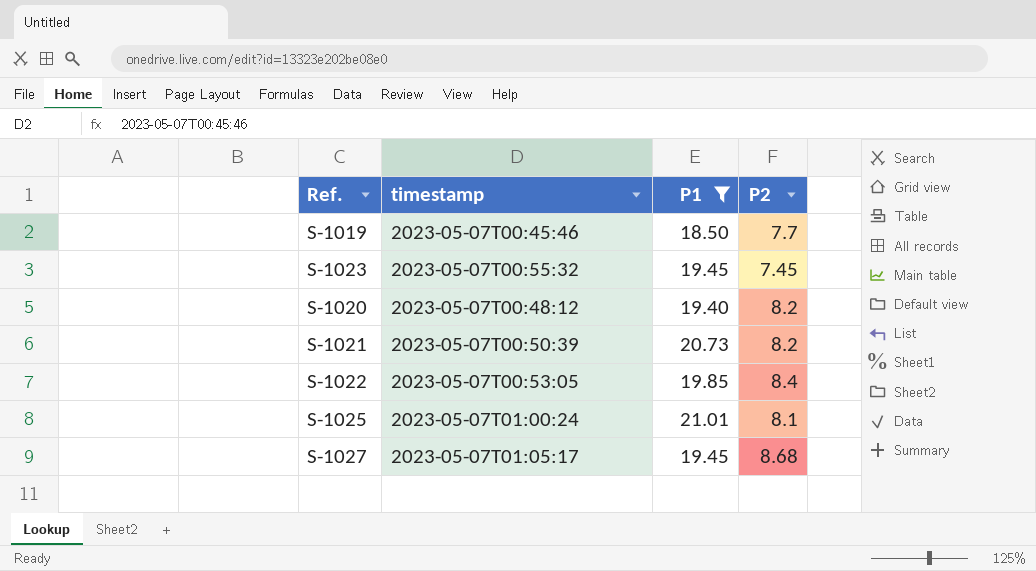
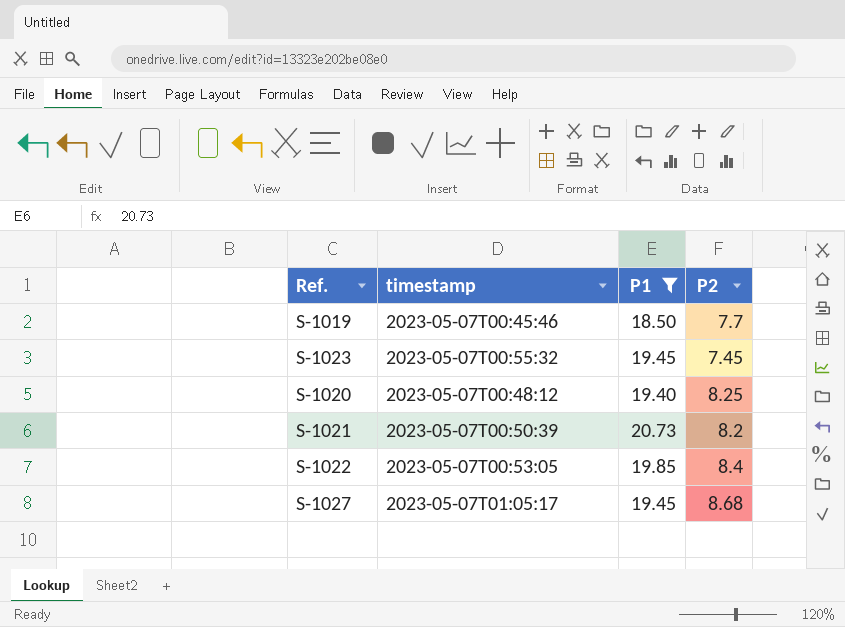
row S-1025: 2023-05-07T01:00:24 | 21.01 | 8.1 -> none
S-1020 | P2: 8.2 -> 8.25

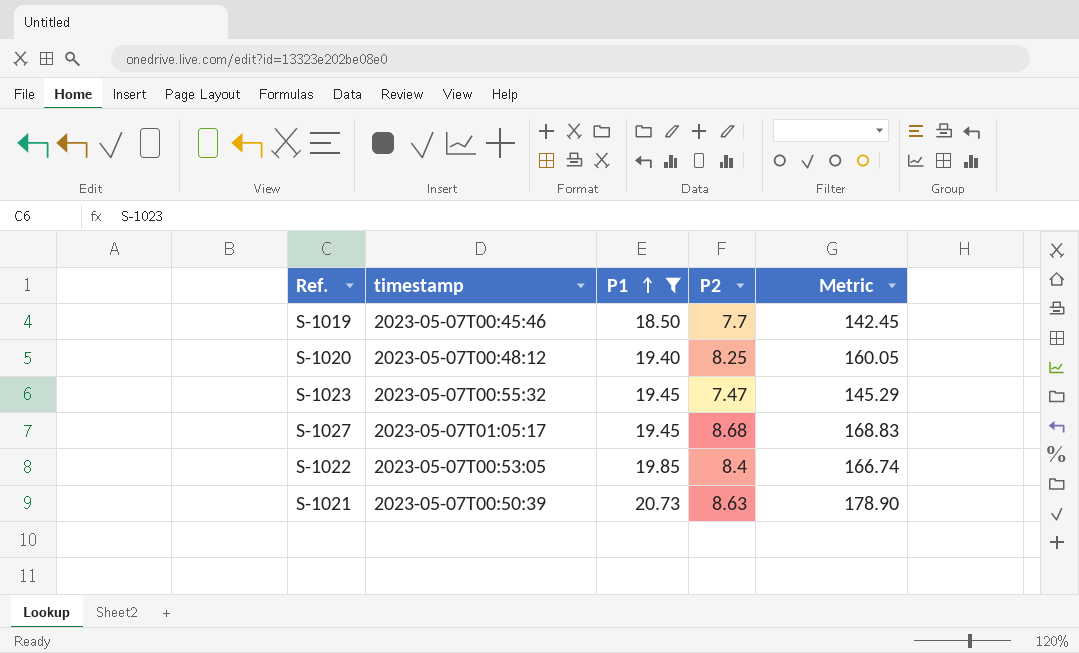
row order: none -> P1 ascending
column Metric | formula: none -> [P1] * [P2]
S-1023 | P2: 7.45 -> 7.47
S-1021 | P2: 8.2 -> 8.63

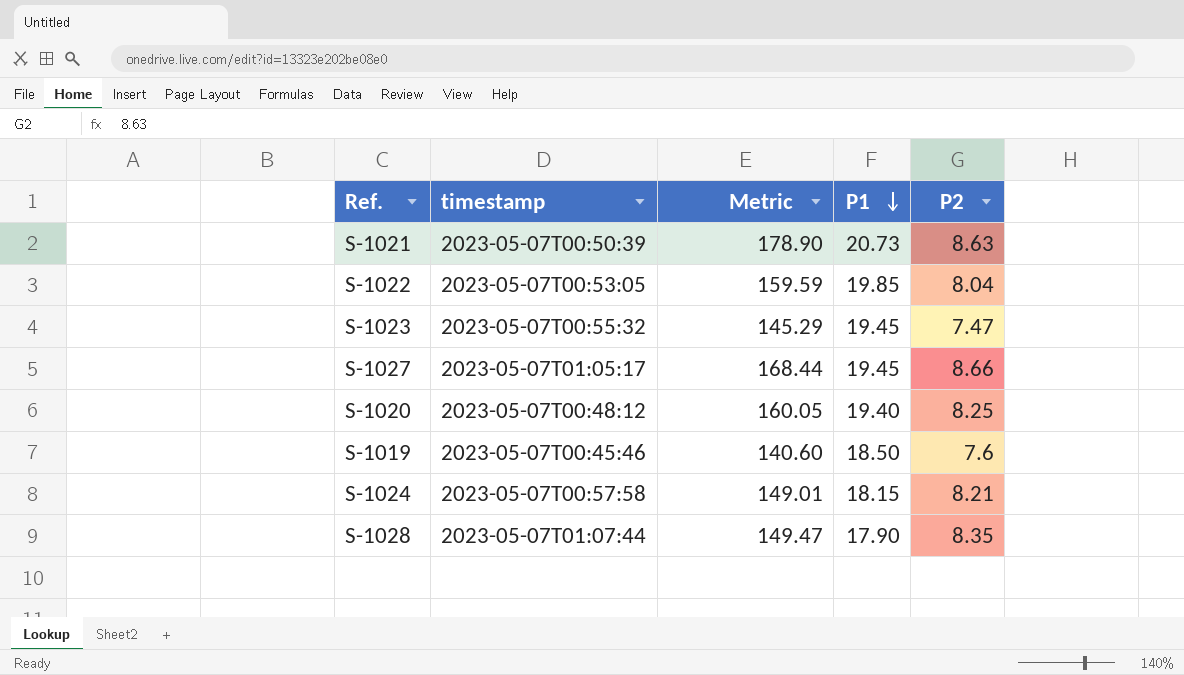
filter: P1 >= 18.50 -> none
row order: P1 ascending -> P1 descending
column Metric | position: 5 -> 3
S-1022 | Metric: 166.74 -> 159.59
S-1022 | P2: 8.4 -> 8.04
S-1027 | Metric: 168.83 -> 168.44
S-1027 | P2: 8.68 -> 8.66
S-1019 | Metric: 142.45 -> 140.60
S-1019 | P2: 7.7 -> 7.6

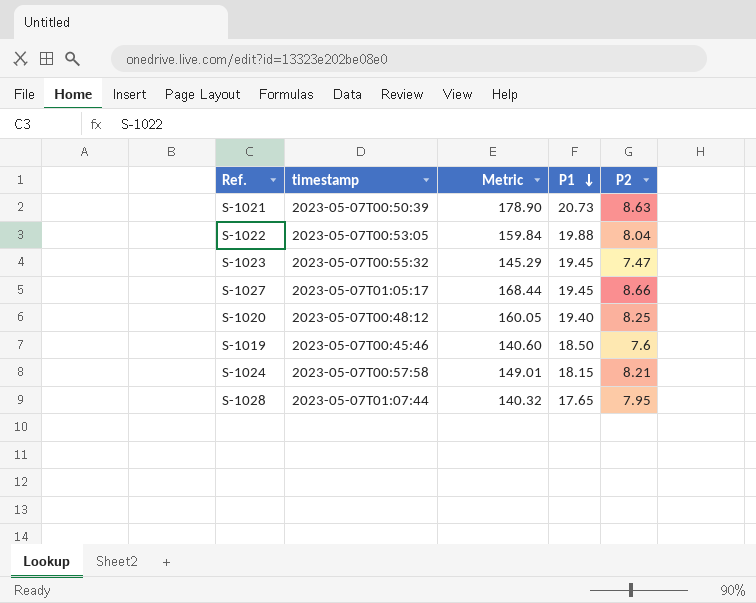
S-1022 | Metric: 159.59 -> 159.84
S-1022 | P1: 19.85 -> 19.88
S-1028 | Metric: 149.47 -> 140.32
S-1028 | P1: 17.90 -> 17.65
S-1028 | P2: 8.35 -> 7.95

